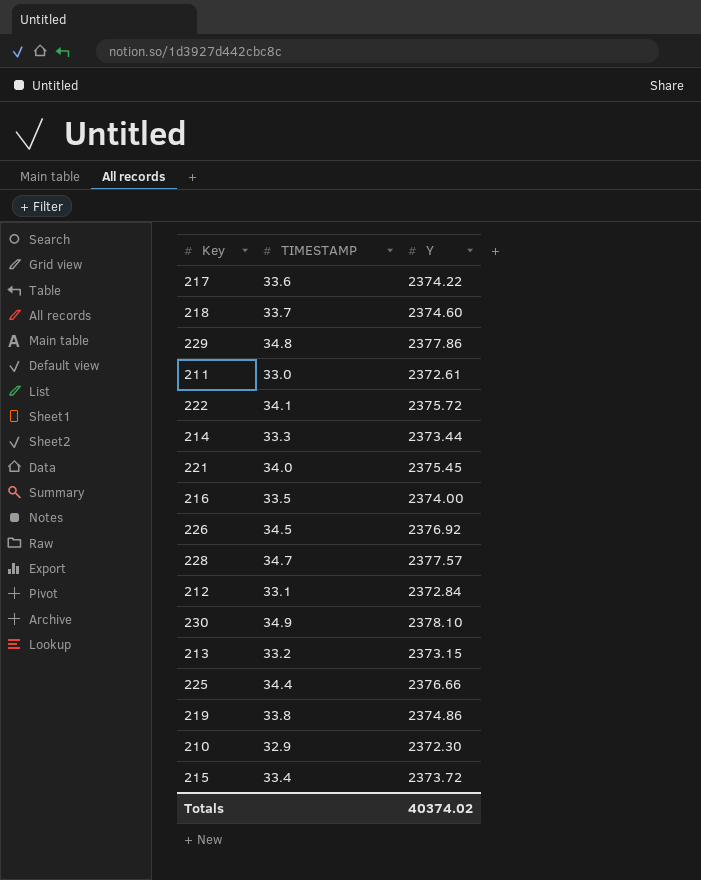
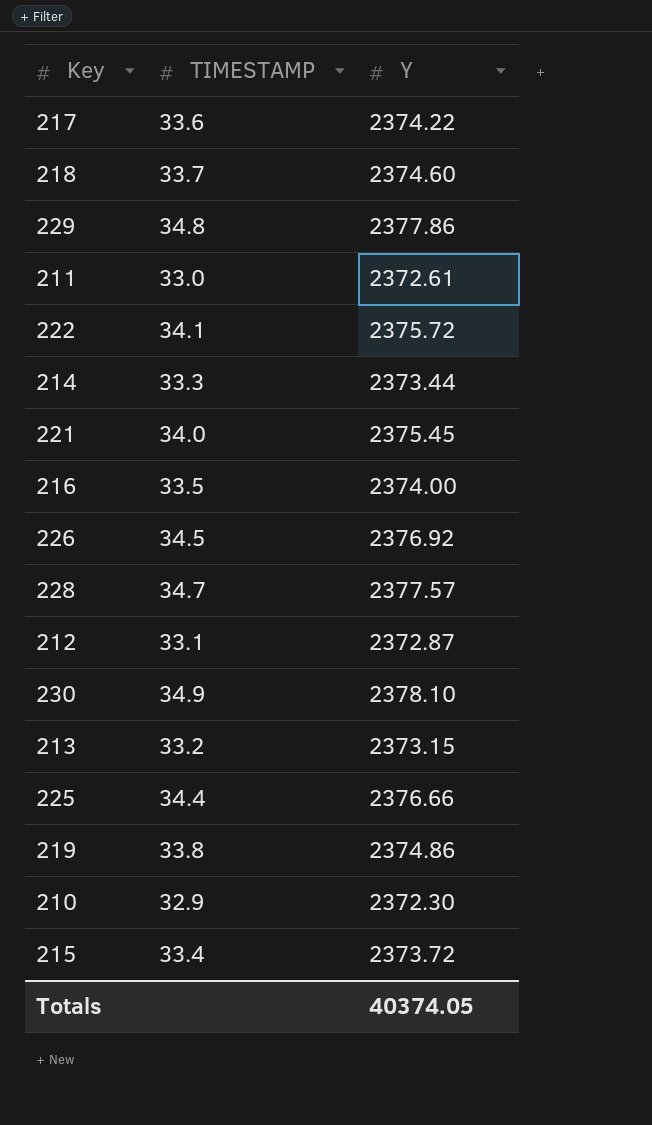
212 | Y: 2372.84 -> 2372.87
Totals | Y: 40374.02 -> 40374.05

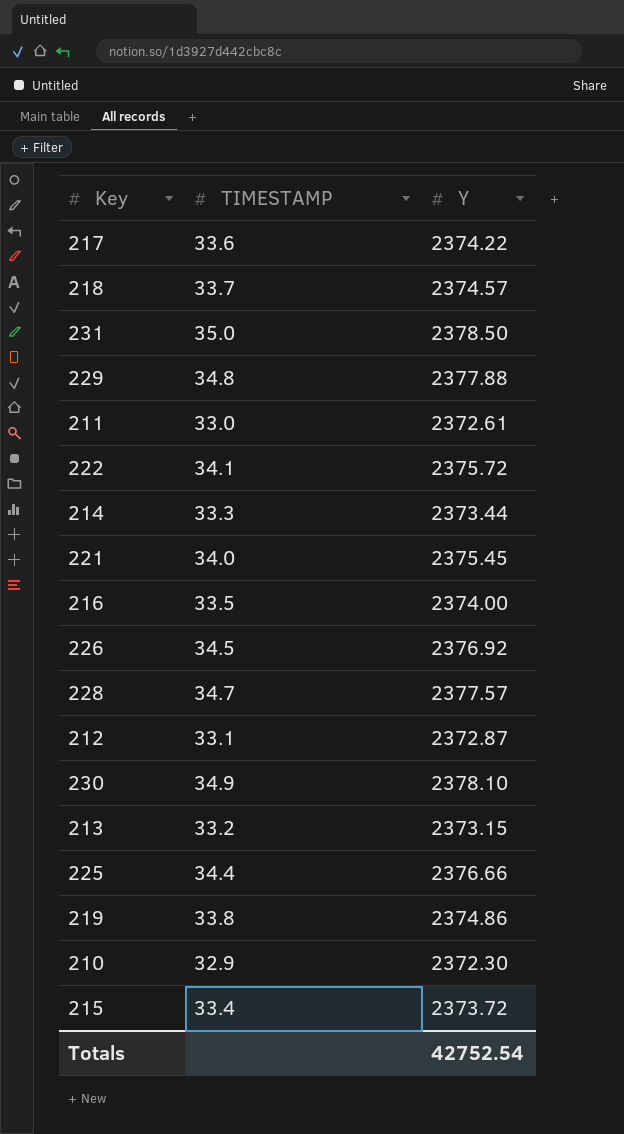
218 | Y: 2374.60 -> 2374.57
row 231: none -> 35.0 | 2378.50
229 | Y: 2377.86 -> 2377.88
Totals | Y: 40374.05 -> 42752.54

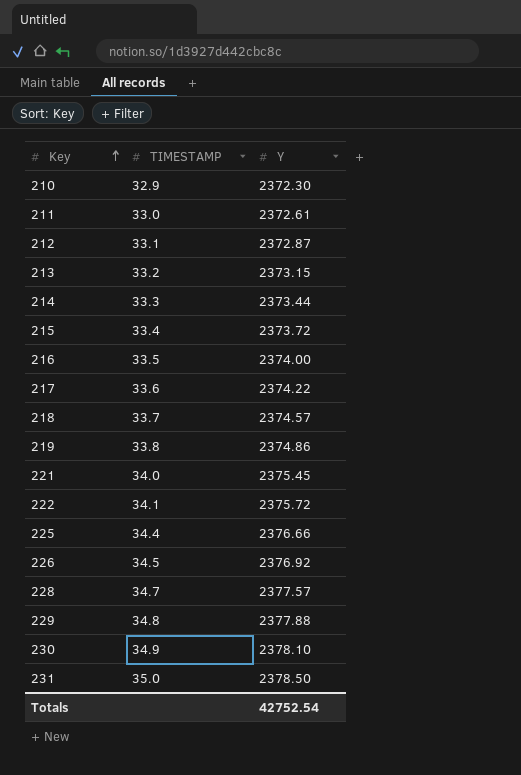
row order: none -> Key ascending

